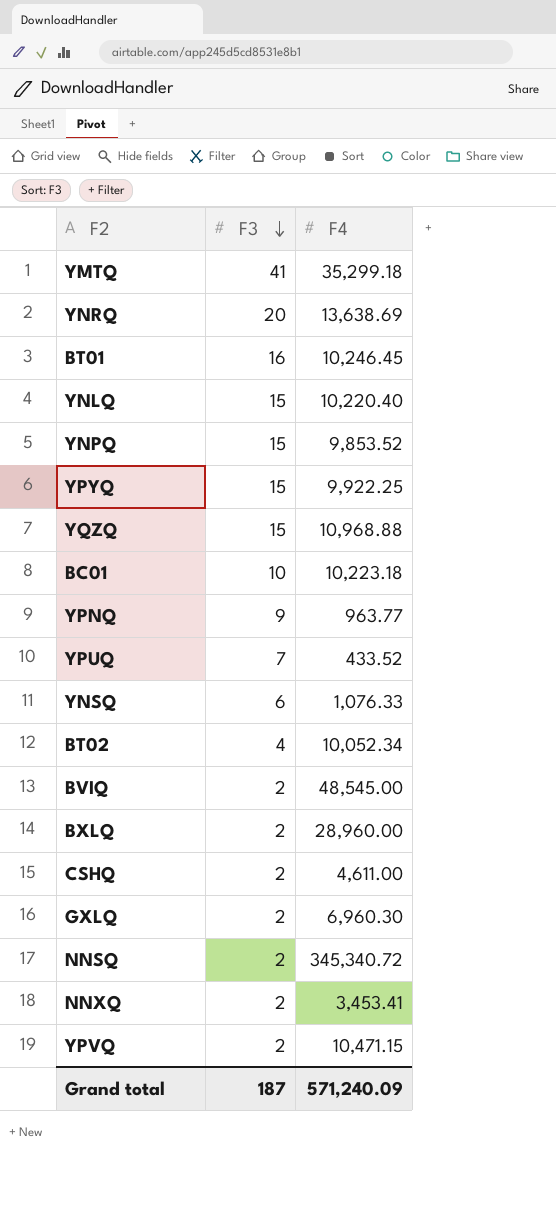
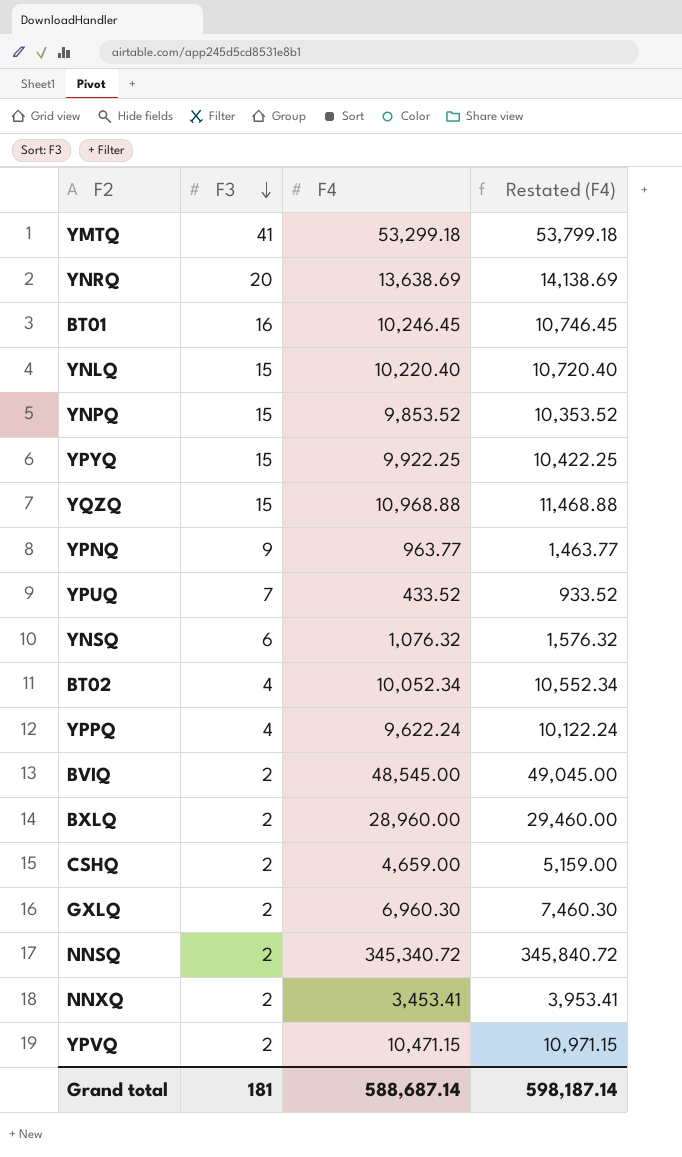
column Restated (F4) | formula: none -> [F4] + 500
row BC01: 10 | 10,223.18 -> none
YMTQ | F4: 35,299.18 -> 53,299.18
YNSQ | F4: 1,076.33 -> 1,076.32
row YPPQ: none -> 4 | 9,622.24 | 10,122.24
CSHQ | F4: 4,611.00 -> 4,659.00
Grand total | F3: 187 -> 181
Grand total | F4: 571,240.09 -> 588,687.14

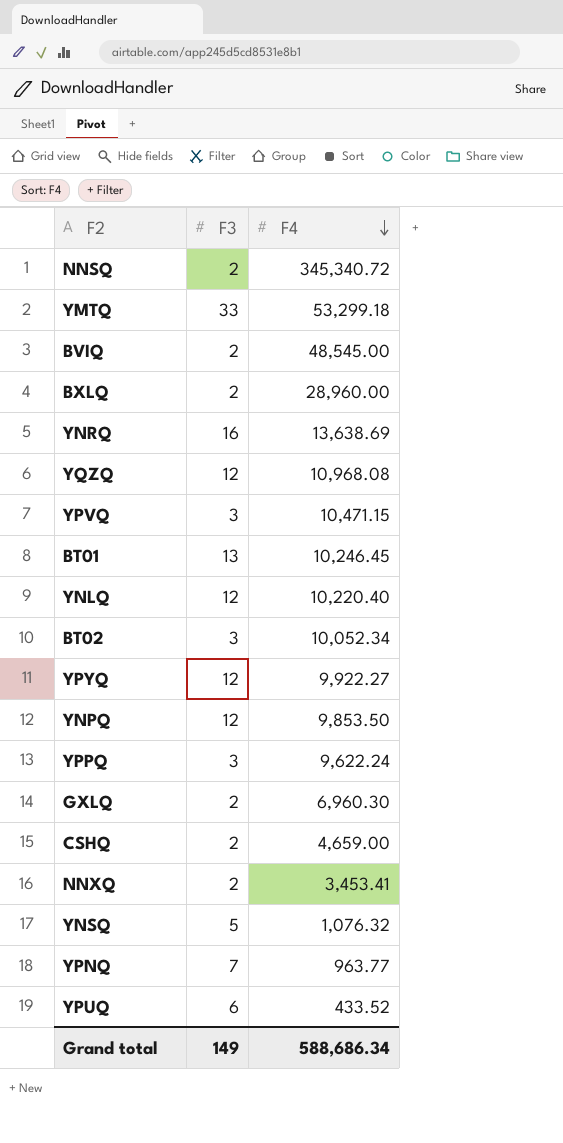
row order: F3 descending -> F4 descending
column Restated (F4) | formula: [F4] + 500 -> none
YMTQ | F3: 41 -> 33
YNRQ | F3: 20 -> 16
YQZQ | F3: 15 -> 12
YQZQ | F4: 10,968.88 -> 10,968.08
YPVQ | F3: 2 -> 3
BT01 | F3: 16 -> 13
YNLQ | F3: 15 -> 12
BT02 | F3: 4 -> 3
YPYQ | F3: 15 -> 12
YPYQ | F4: 9,922.25 -> 9,922.27
YNPQ | F3: 15 -> 12
YNPQ | F4: 9,853.52 -> 9,853.50
YPPQ | F3: 4 -> 3
YNSQ | F3: 6 -> 5
YPNQ | F3: 9 -> 7
YPUQ | F3: 7 -> 6
Grand total | F3: 181 -> 149
Grand total | F4: 588,687.14 -> 588,686.34

